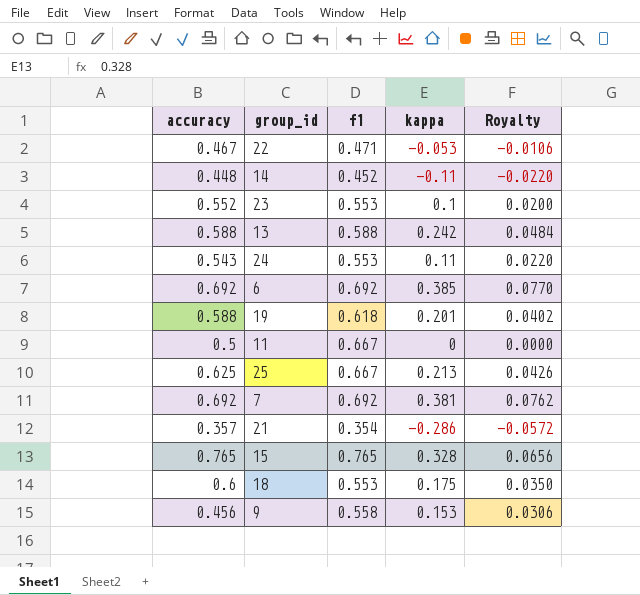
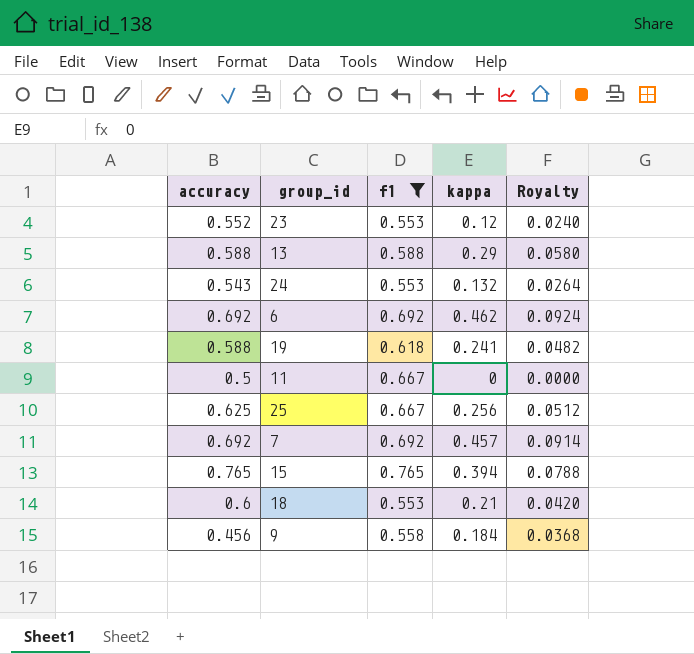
filter: none -> f1 >= 0.553
23 | kappa: 0.1 -> 0.12
23 | Royalty: 0.0200 -> 0.0240
13 | kappa: 0.242 -> 0.29
13 | Royalty: 0.0484 -> 0.0580
24 | kappa: 0.11 -> 0.132
24 | Royalty: 0.0220 -> 0.0264
6 | kappa: 0.385 -> 0.462
6 | Royalty: 0.0770 -> 0.0924
19 | kappa: 0.201 -> 0.241
19 | Royalty: 0.0402 -> 0.0482
25 | kappa: 0.213 -> 0.256
25 | Royalty: 0.0426 -> 0.0512
7 | kappa: 0.381 -> 0.457
7 | Royalty: 0.0762 -> 0.0914
15 | kappa: 0.328 -> 0.394
15 | Royalty: 0.0656 -> 0.0788
18 | kappa: 0.175 -> 0.21
18 | Royalty: 0.0350 -> 0.0420
9 | kappa: 0.153 -> 0.184
9 | Royalty: 0.0306 -> 0.0368

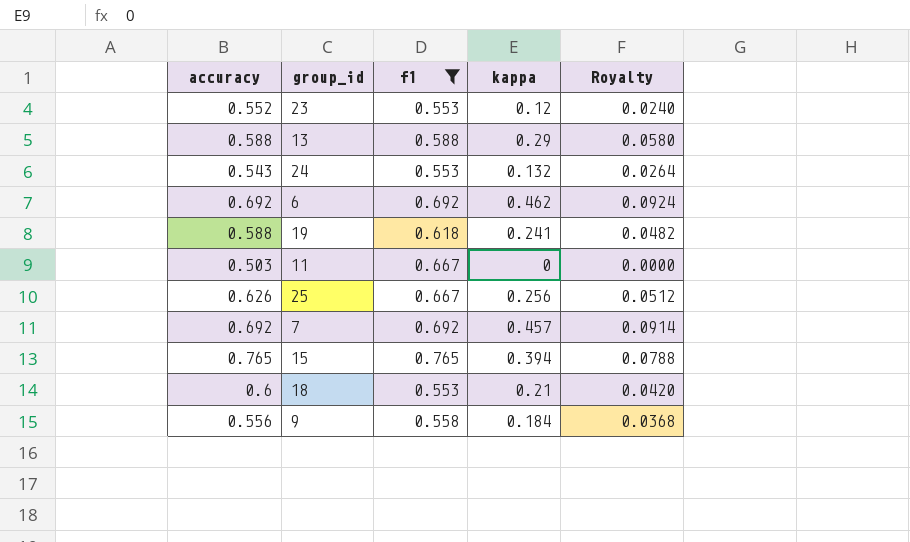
11 | accuracy: 0.5 -> 0.503
25 | accuracy: 0.625 -> 0.626
9 | accuracy: 0.456 -> 0.556

